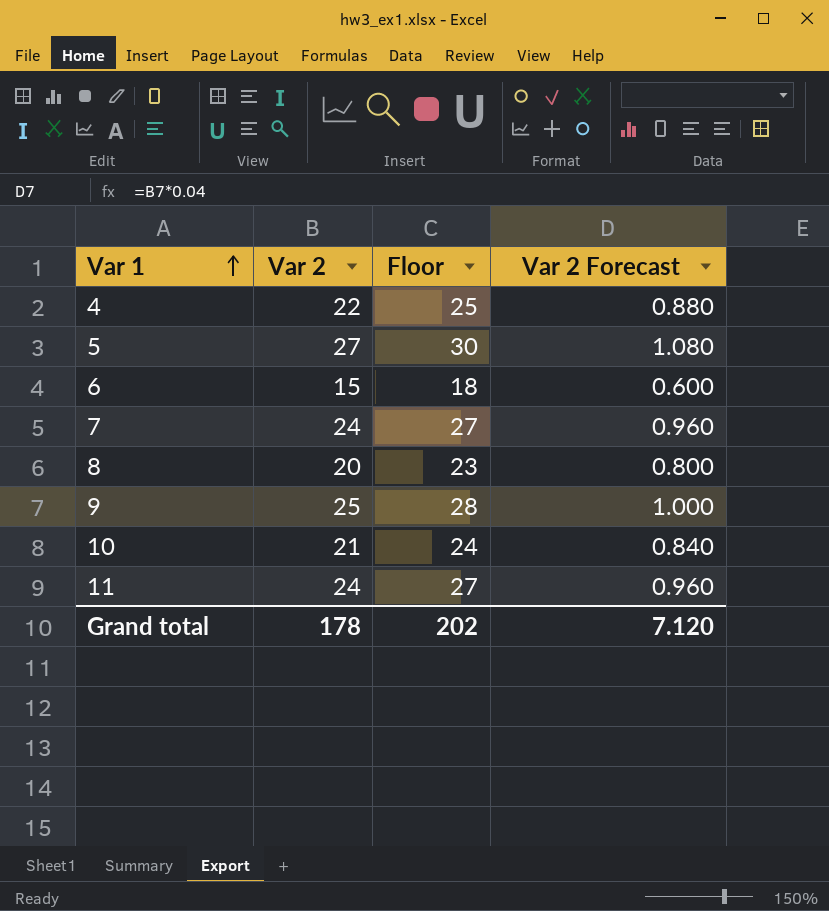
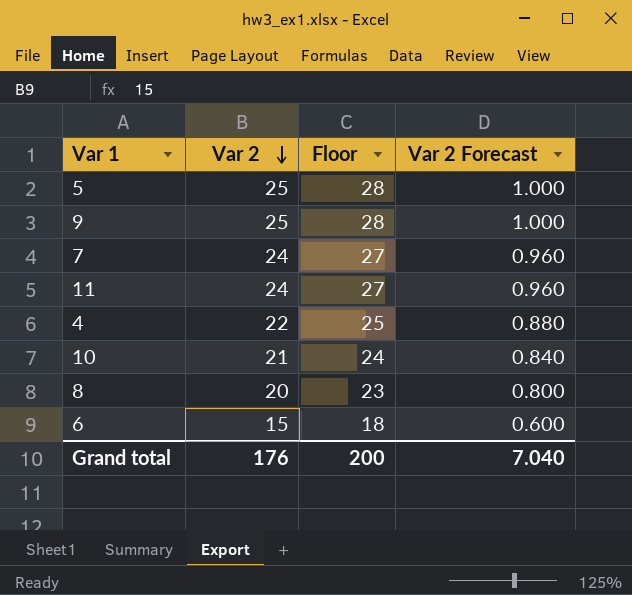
row order: Var 1 ascending -> Var 2 descending
5 | Var 2: 27 -> 25
5 | Floor: 30 -> 28
5 | Var 2 Forecast: 1.080 -> 1.000
Grand total | Var 2: 178 -> 176
Grand total | Floor: 202 -> 200
Grand total | Var 2 Forecast: 7.120 -> 7.040

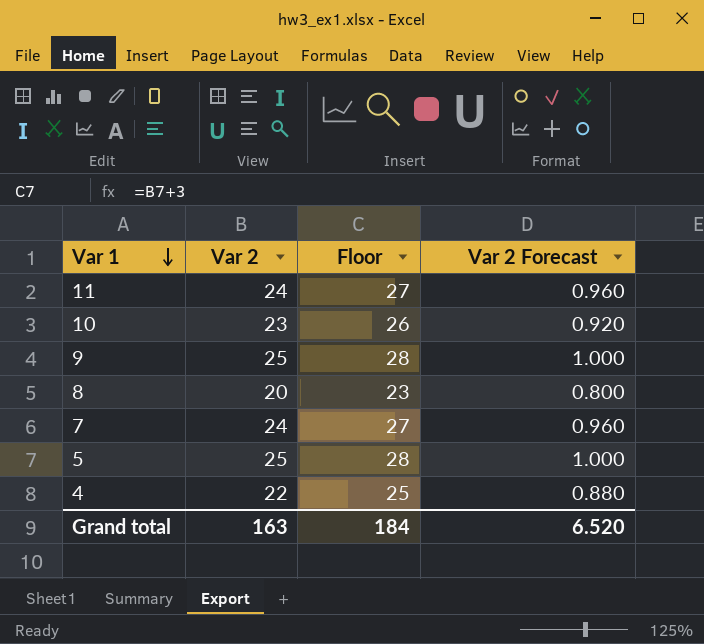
row order: Var 2 descending -> Var 1 descending
row 6: 15 | 18 | 0.600 -> none
10 | Var 2: 21 -> 23
10 | Floor: 24 -> 26
10 | Var 2 Forecast: 0.840 -> 0.920
Grand total | Var 2: 176 -> 163
Grand total | Floor: 200 -> 184
Grand total | Var 2 Forecast: 7.040 -> 6.520

